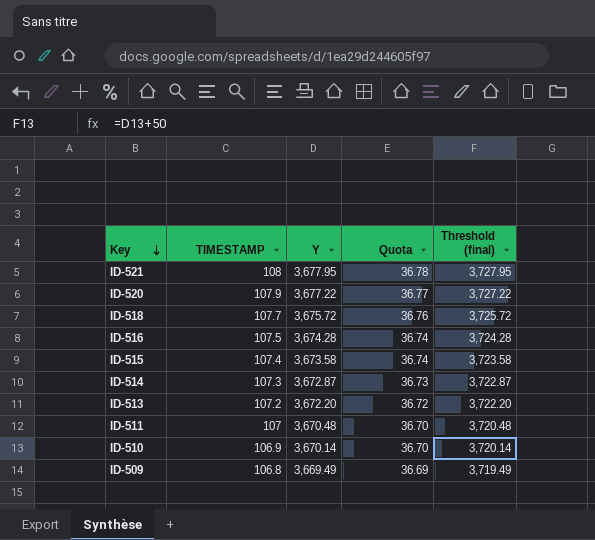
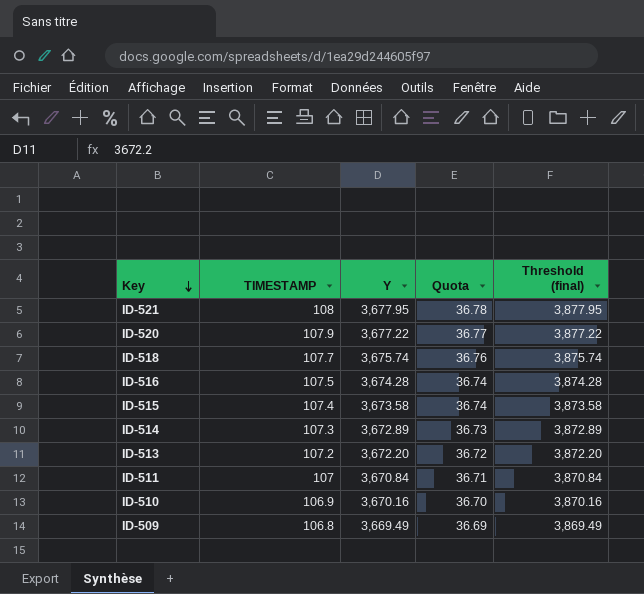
column Threshold (final) | formula: [Y] + 50 -> [Y] + 200
ID-518 | Y: 3,675.72 -> 3,675.74
ID-514 | Y: 3,672.87 -> 3,672.89
ID-511 | Y: 3,670.48 -> 3,670.84
ID-511 | Quota: 36.70 -> 36.71
ID-510 | Y: 3,670.14 -> 3,670.16

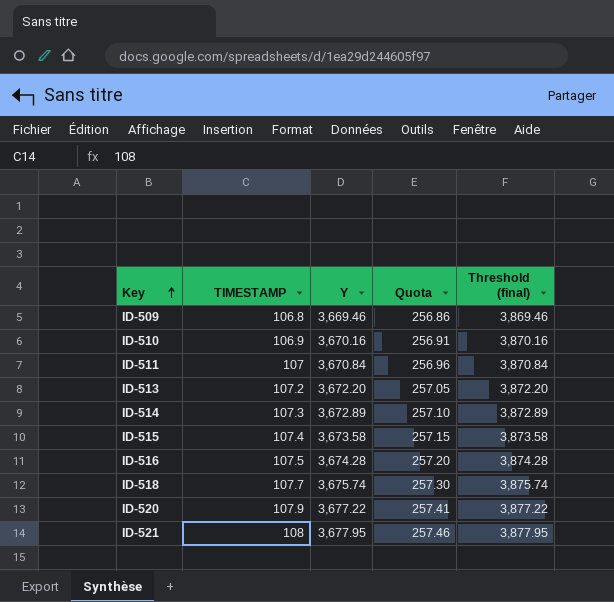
row order: Key descending -> Key ascending
column Quota | formula: [Y] * 0.01 -> [Y] * 0.07
ID-509 | Y: 3,669.49 -> 3,669.46
ID-509 | Threshold (final): 3,869.49 -> 3,869.46

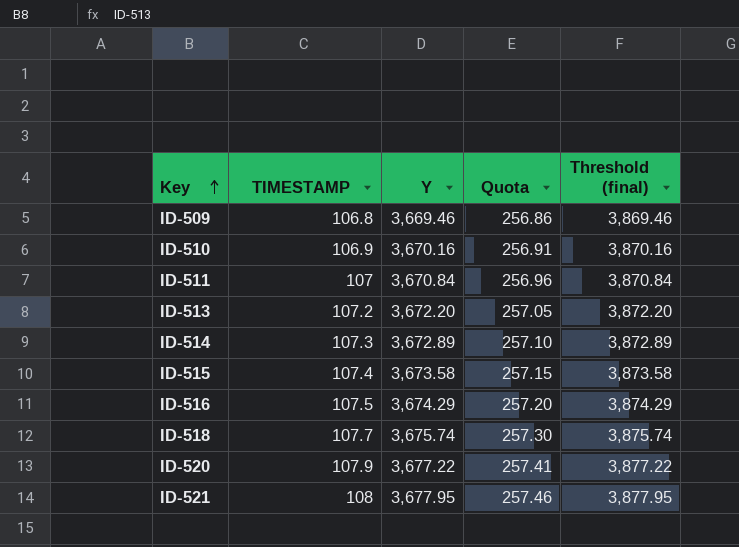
ID-516 | Y: 3,674.28 -> 3,674.29
ID-516 | Threshold (final): 3,874.28 -> 3,874.29

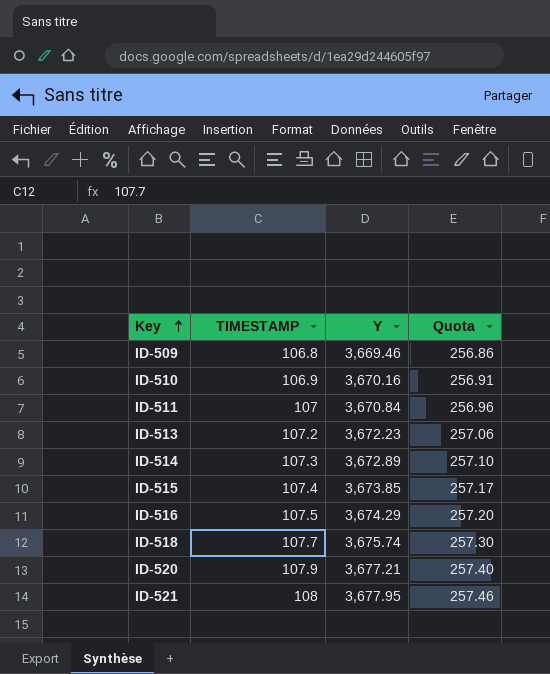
column Threshold (final) | formula: [Y] + 200 -> none
ID-513 | Y: 3,672.20 -> 3,672.23
ID-513 | Quota: 257.05 -> 257.06
ID-515 | Y: 3,673.58 -> 3,673.85
ID-515 | Quota: 257.15 -> 257.17
ID-520 | Y: 3,677.22 -> 3,677.21
ID-520 | Quota: 257.41 -> 257.40

